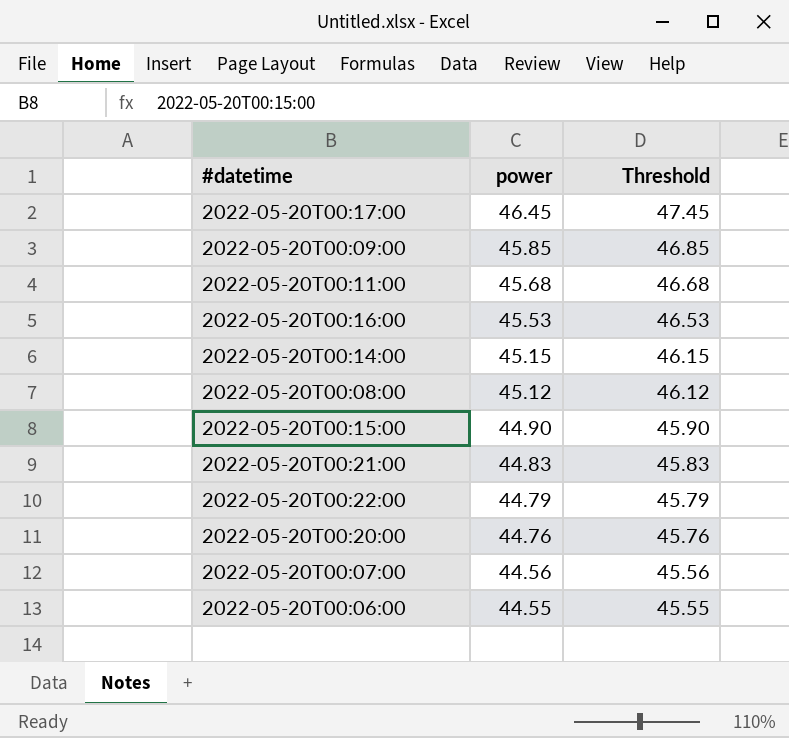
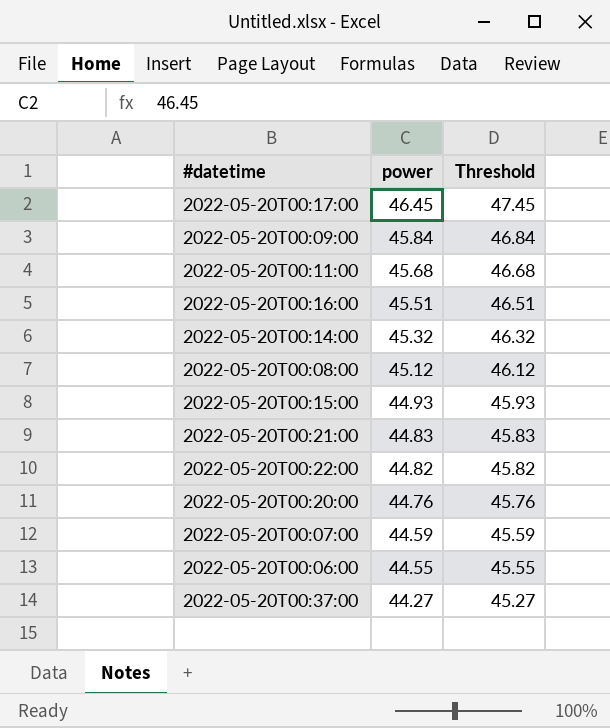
2022-05-20T00:09:00 | power: 45.85 -> 45.84
2022-05-20T00:09:00 | Threshold: 46.85 -> 46.84
2022-05-20T00:16:00 | power: 45.53 -> 45.51
2022-05-20T00:16:00 | Threshold: 46.53 -> 46.51
2022-05-20T00:14:00 | power: 45.15 -> 45.32
2022-05-20T00:14:00 | Threshold: 46.15 -> 46.32
2022-05-20T00:15:00 | power: 44.90 -> 44.93
2022-05-20T00:15:00 | Threshold: 45.90 -> 45.93
2022-05-20T00:22:00 | power: 44.79 -> 44.82
2022-05-20T00:22:00 | Threshold: 45.79 -> 45.82
2022-05-20T00:07:00 | power: 44.56 -> 44.59
2022-05-20T00:07:00 | Threshold: 45.56 -> 45.59
row 2022-05-20T00:37:00: none -> 44.27 | 45.27

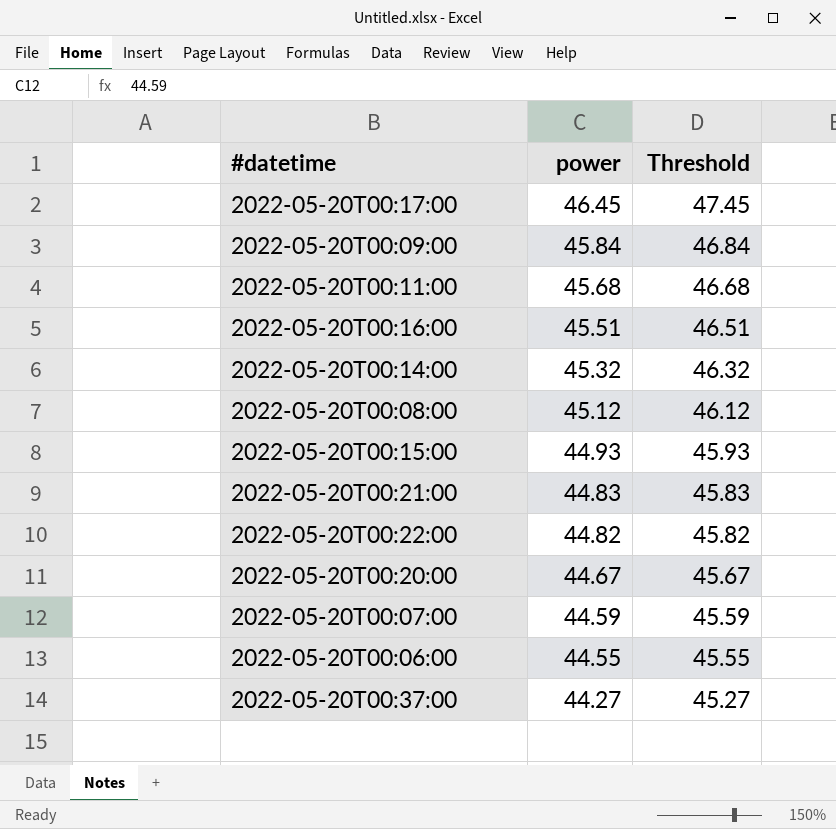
2022-05-20T00:20:00 | power: 44.76 -> 44.67
2022-05-20T00:20:00 | Threshold: 45.76 -> 45.67

